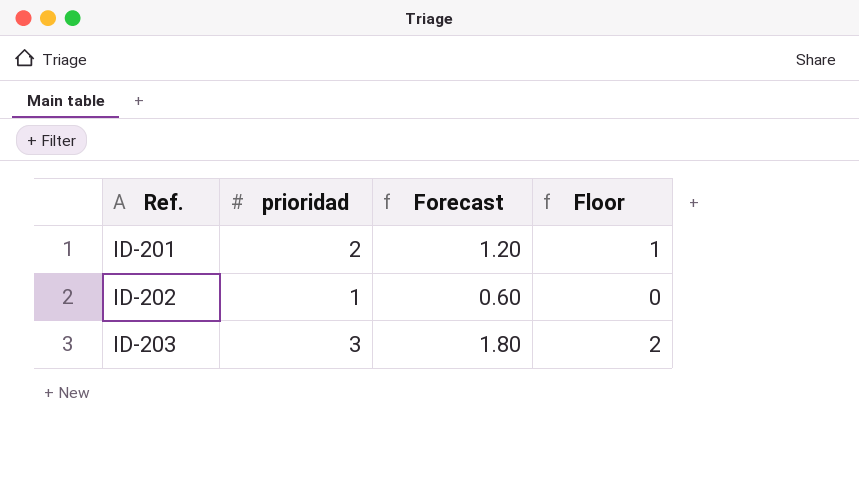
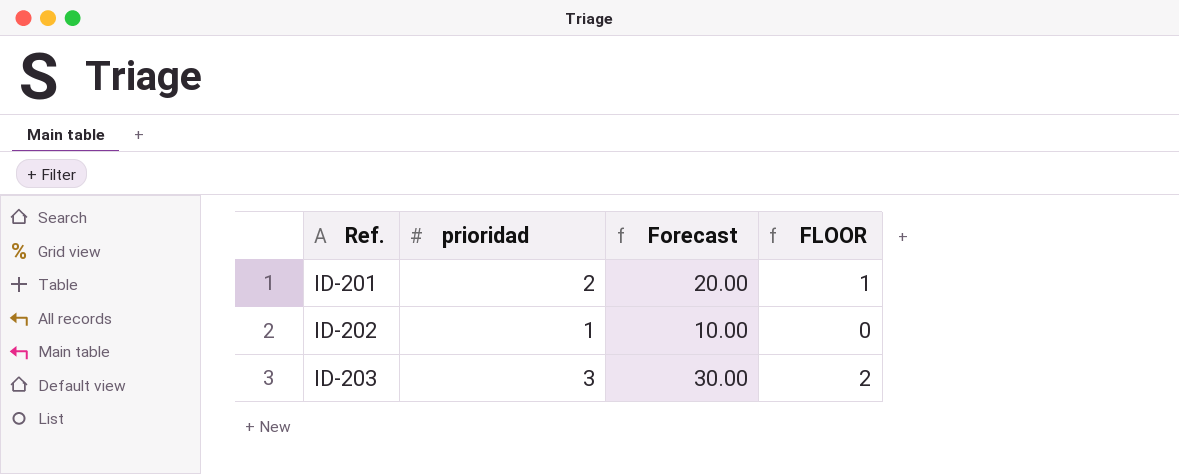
column Forecast | formula: [prioridad] * 0.6 -> [prioridad] * 10
column name: Floor -> FLOOR

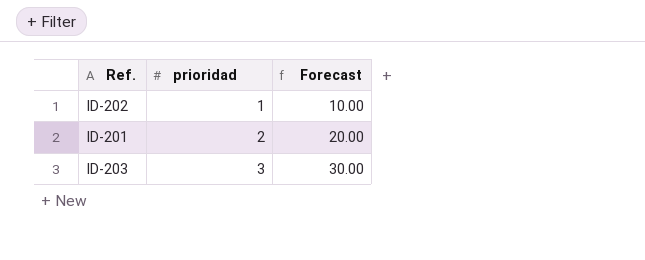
row order: Ref. ascending -> prioridad ascending
column FLOOR | formula: [prioridad] - 1 -> none

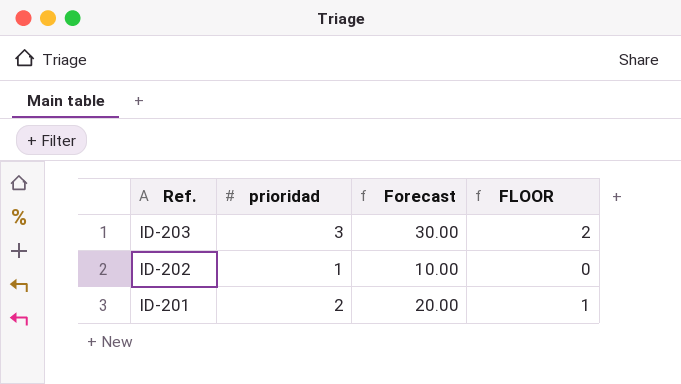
row order: prioridad ascending -> Ref. descending
column FLOOR | formula: none -> [prioridad] - 1

